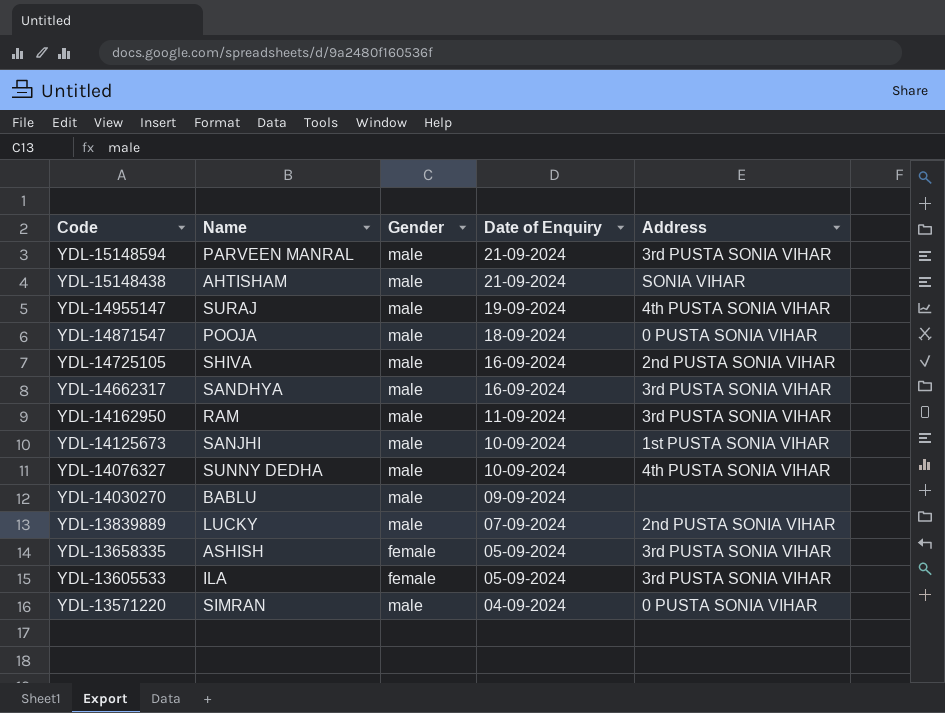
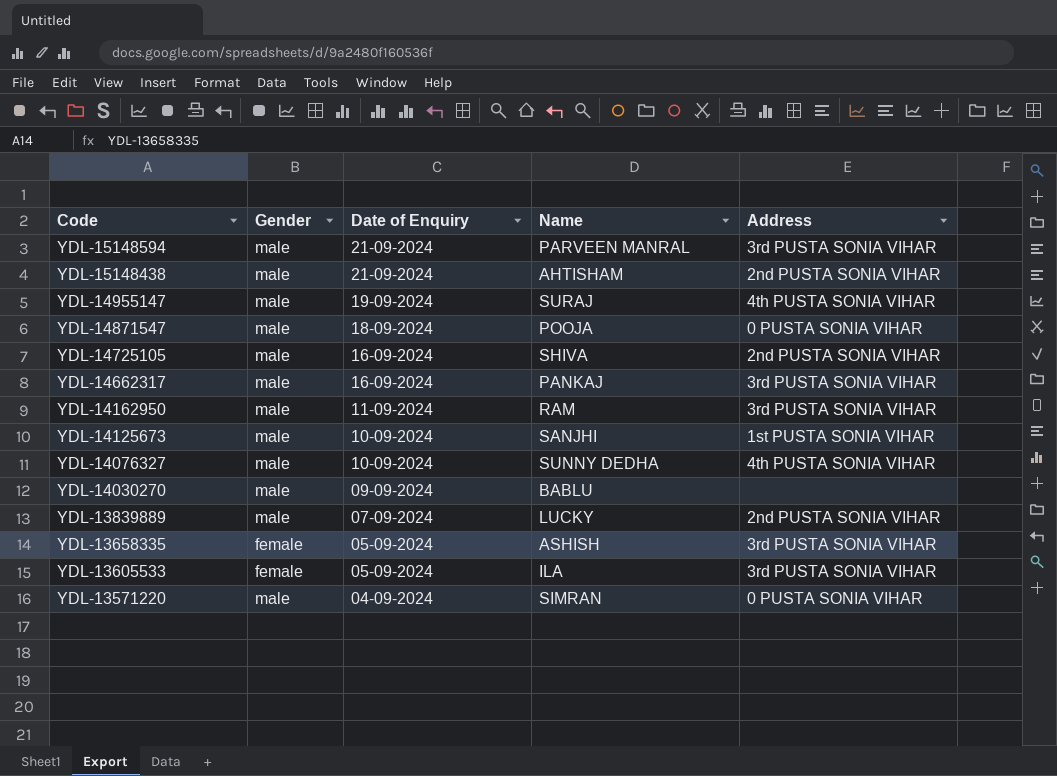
column Name | position: 2 -> 4
YDL-15148438 | Address: SONIA VIHAR -> 2nd PUSTA SONIA VIHAR
YDL-14662317 | Name: SANDHYA -> PANKAJ

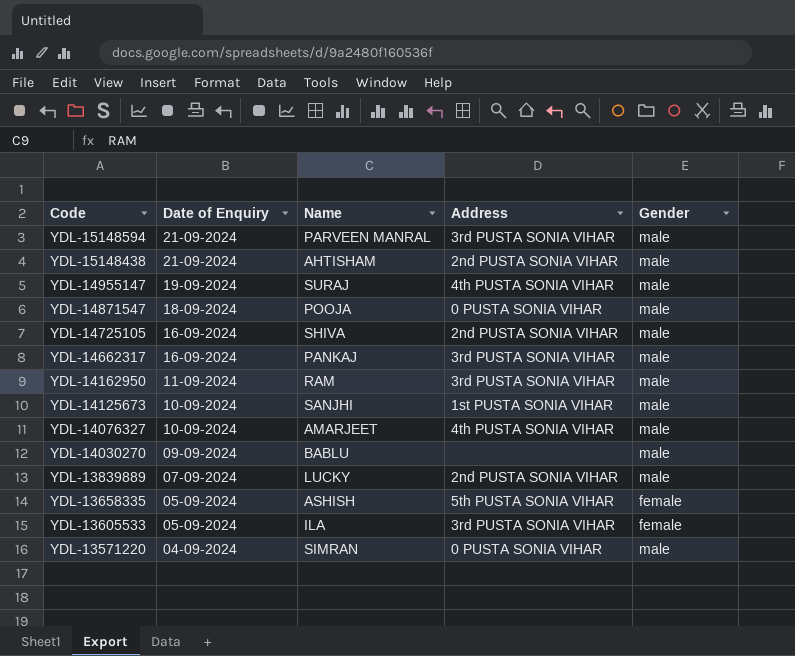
column Gender | position: 2 -> 5
YDL-14076327 | Name: SUNNY DEDHA -> AMARJEET
YDL-13658335 | Address: 3rd PUSTA SONIA VIHAR -> 5th PUSTA SONIA VIHAR

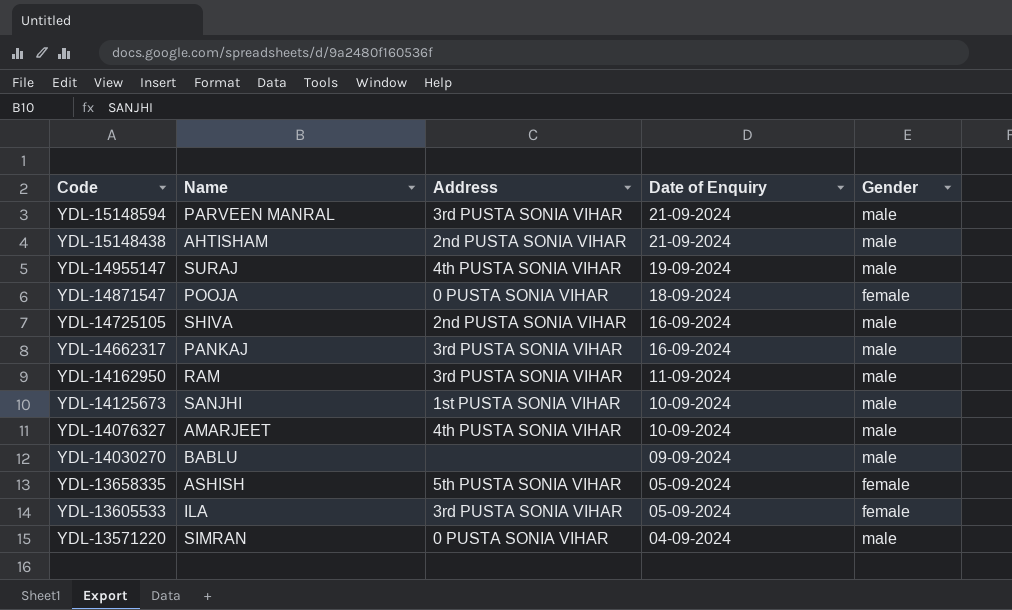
column Date of Enquiry | position: 2 -> 4
row YDL-13839889: 07-09-2024 | LUCKY | 2nd PUSTA SONIA VIHAR | male -> none
YDL-14871547 | Gender: male -> female

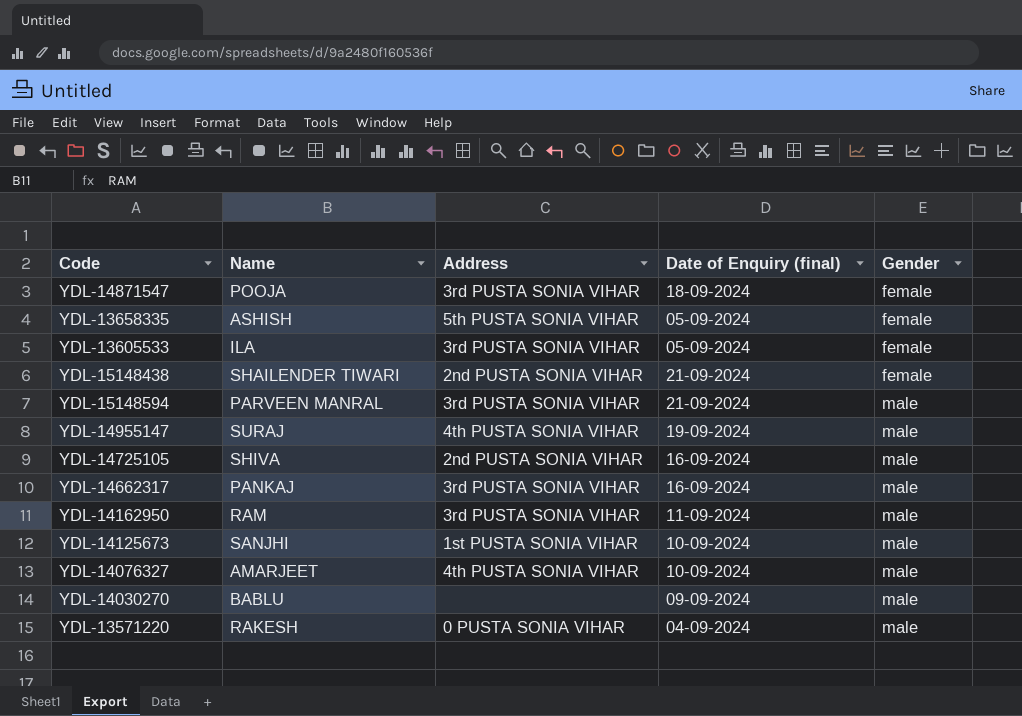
row order: Code descending -> Gender ascending
column name: Date of Enquiry -> Date of Enquiry (final)
YDL-14871547 | Address: 0 PUSTA SONIA VIHAR -> 3rd PUSTA SONIA VIHAR
YDL-15148438 | Name: AHTISHAM -> SHAILENDER TIWARI
YDL-15148438 | Gender: male -> female
YDL-13571220 | Name: SIMRAN -> RAKESH

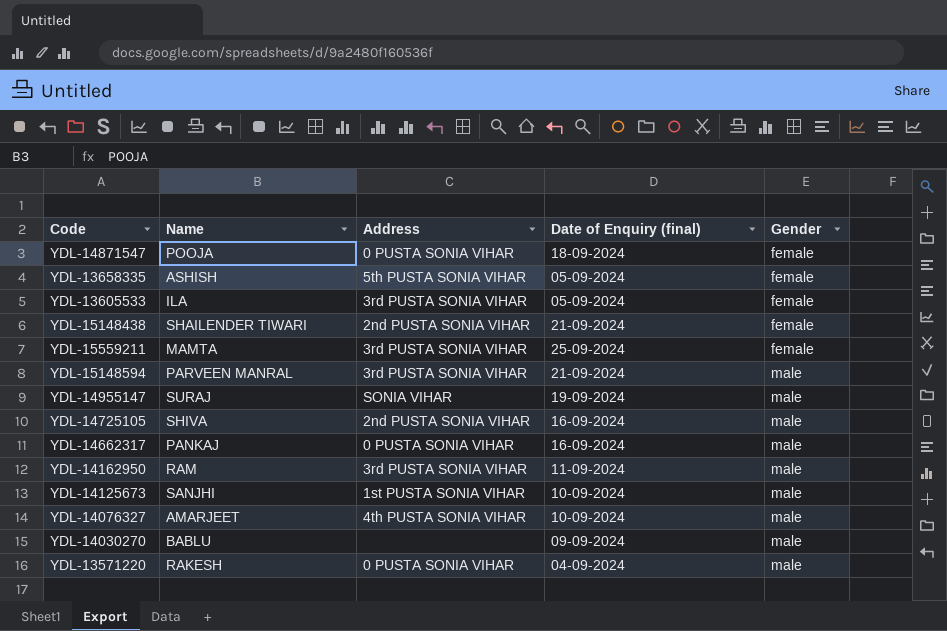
YDL-14871547 | Address: 3rd PUSTA SONIA VIHAR -> 0 PUSTA SONIA VIHAR
row YDL-15559211: none -> MAMTA | 3rd PUSTA SONIA VIHAR | 25-09-2024 | female
YDL-14955147 | Address: 4th PUSTA SONIA VIHAR -> SONIA VIHAR
YDL-14662317 | Address: 3rd PUSTA SONIA VIHAR -> 0 PUSTA SONIA VIHAR

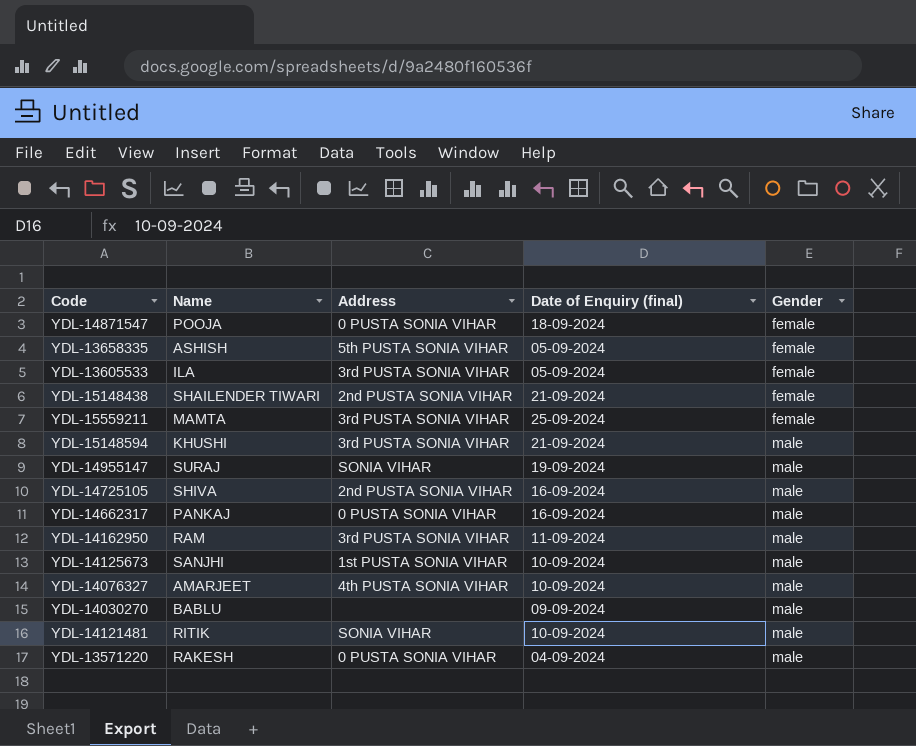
YDL-15148594 | Name: PARVEEN MANRAL -> KHUSHI
row YDL-14121481: none -> RITIK | SONIA VIHAR | 10-09-2024 | male

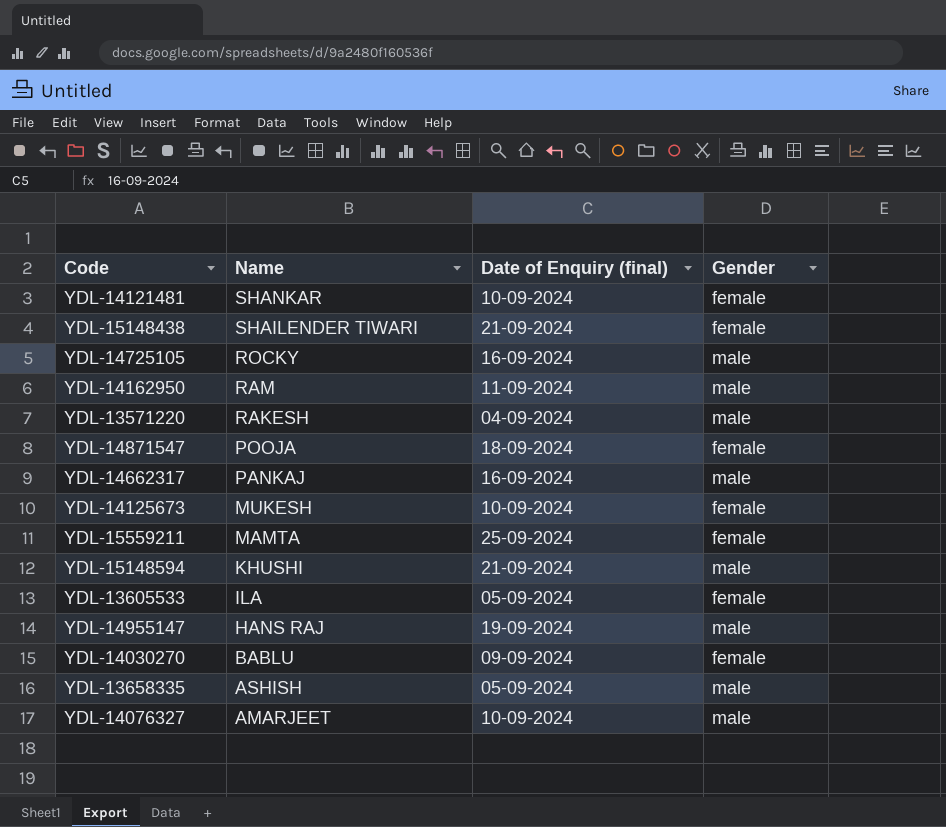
row order: Gender ascending -> Name descending
column Address | position: 3 -> none
YDL-14121481 | Name: RITIK -> SHANKAR
YDL-14121481 | Gender: male -> female
YDL-14725105 | Name: SHIVA -> ROCKY
YDL-14125673 | Name: SANJHI -> MUKESH
YDL-14125673 | Gender: male -> female
YDL-14955147 | Name: SURAJ -> HANS RAJ
YDL-14030270 | Gender: male -> female
YDL-13658335 | Gender: female -> male

